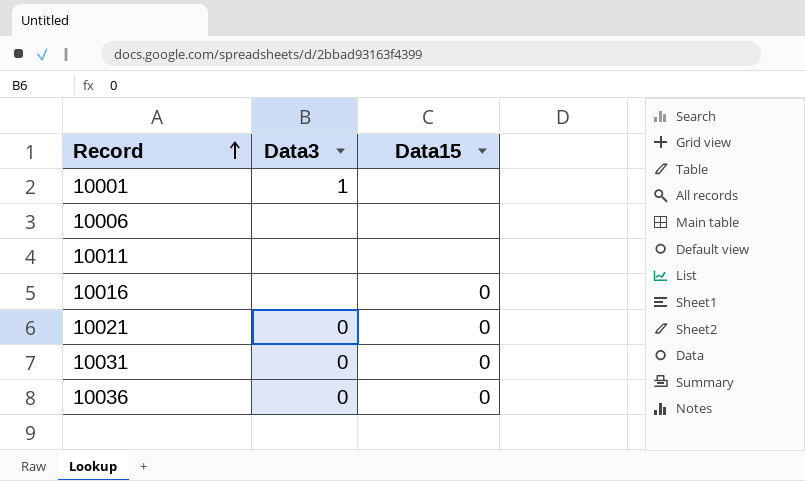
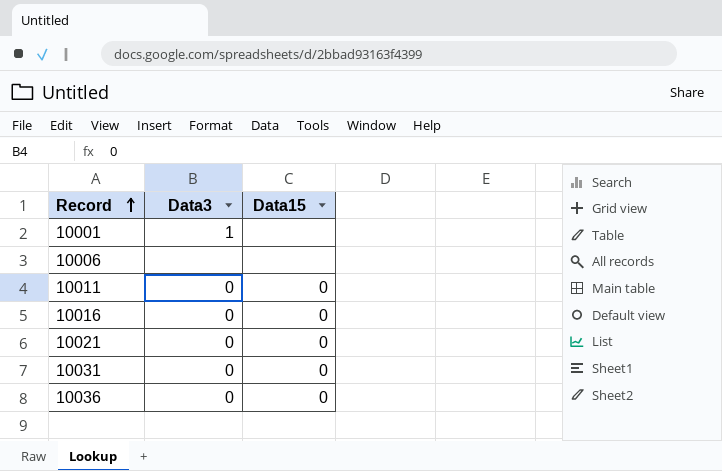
10011 | Data3: none -> 0
10011 | Data15: none -> 0
10016 | Data3: none -> 0

